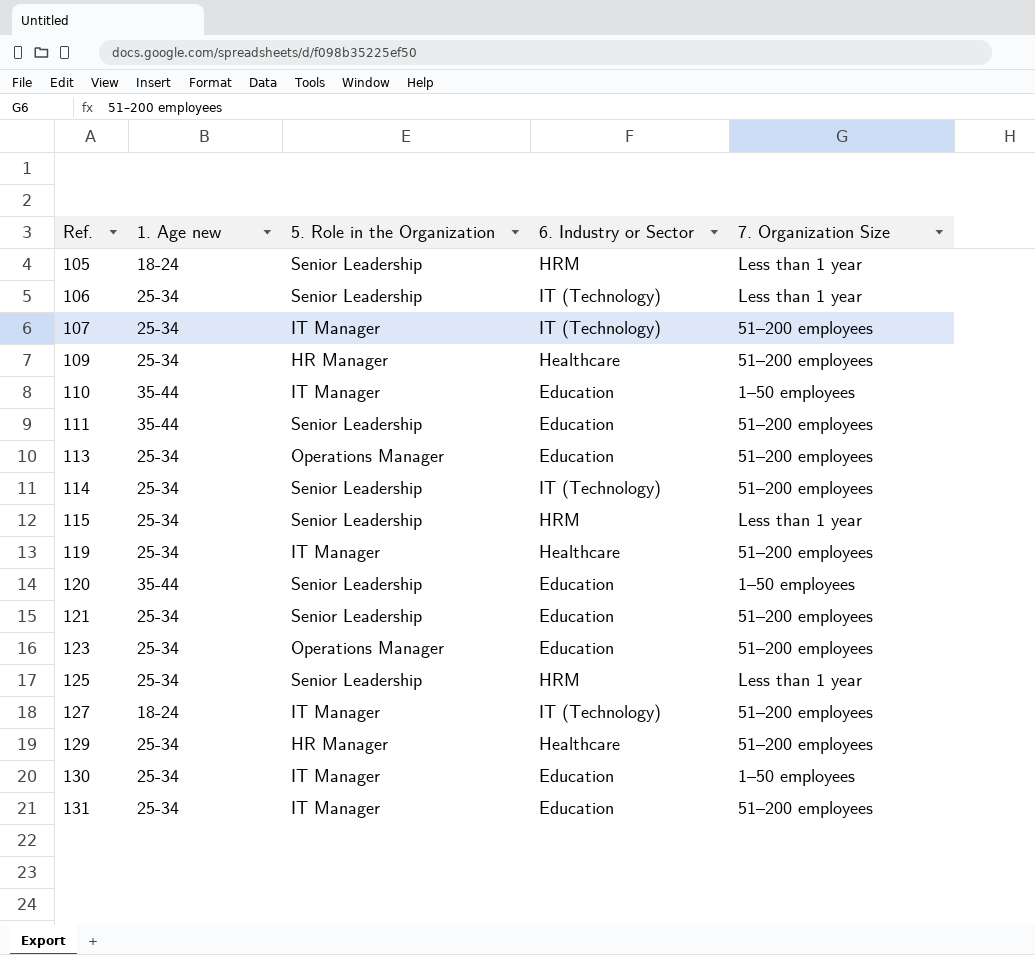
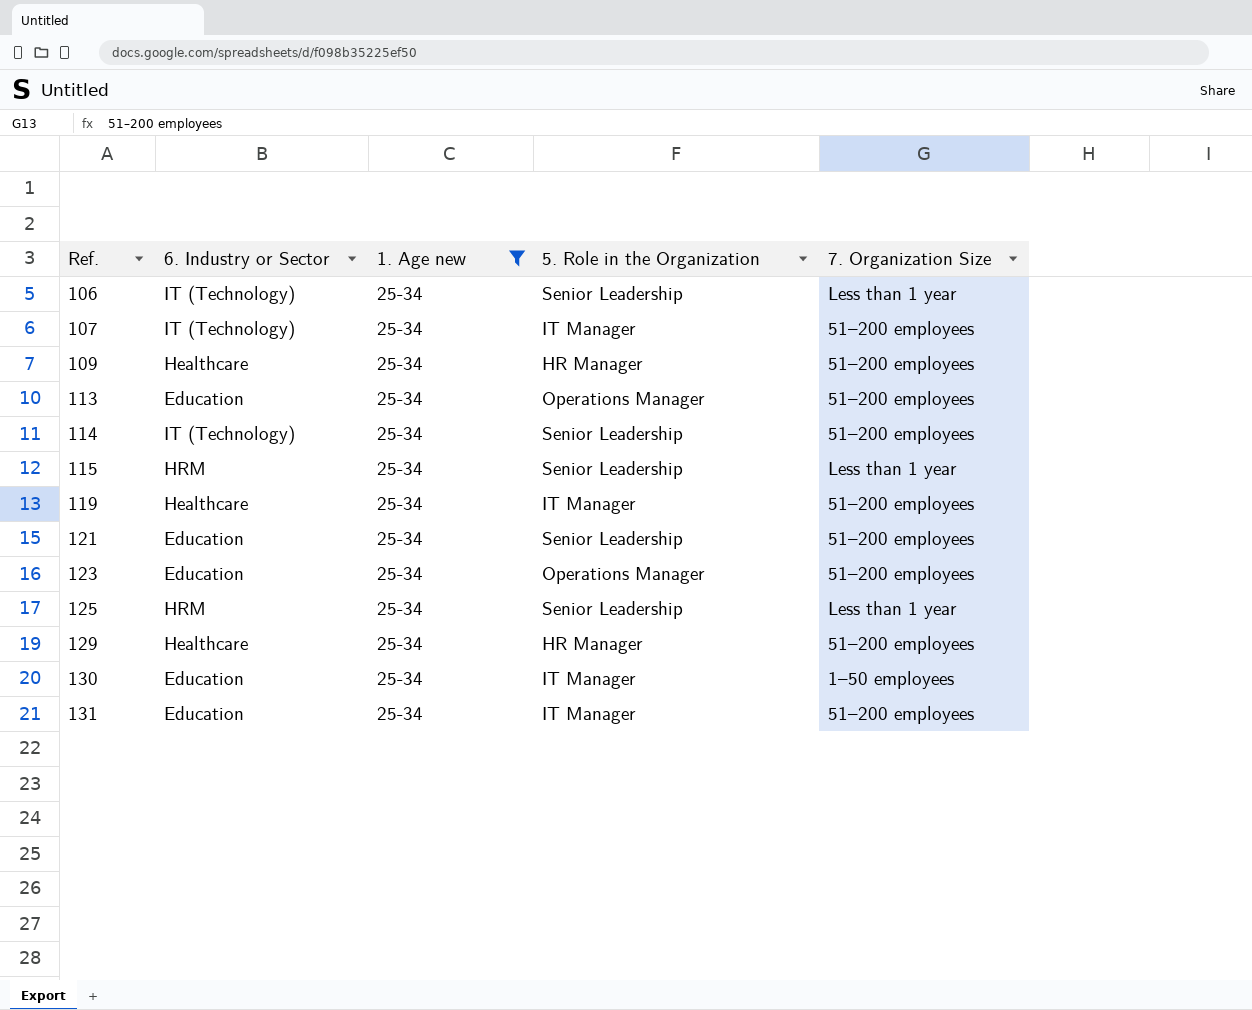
filter: none -> 1. Age new = 25-34
column 6. Industry or Sector | position: 4 -> 2

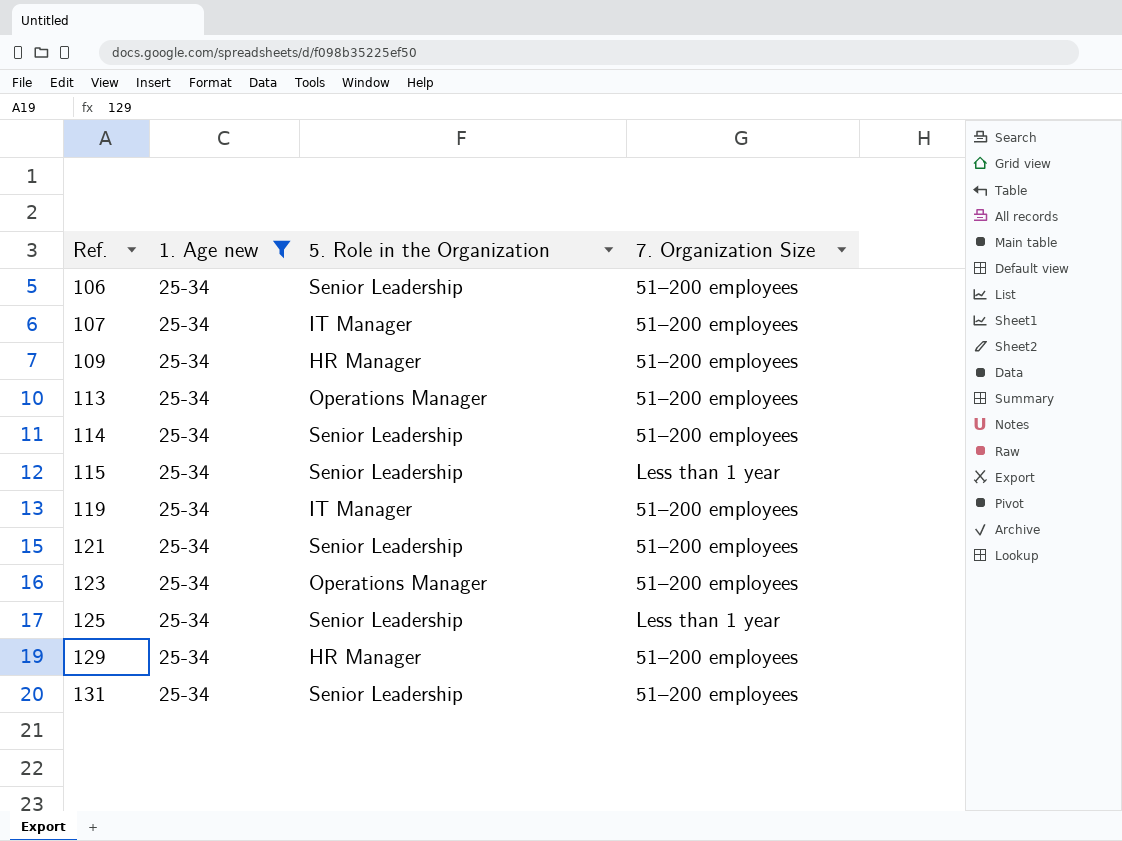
column 6. Industry or Sector | position: 2 -> none
row 130: Education | 25-34 | IT Manager | 1–50 employees -> none
106 | 7. Organization Size: Less than 1 year -> 51–200 employees
131 | 5. Role in the Organization: IT Manager -> Senior Leadership

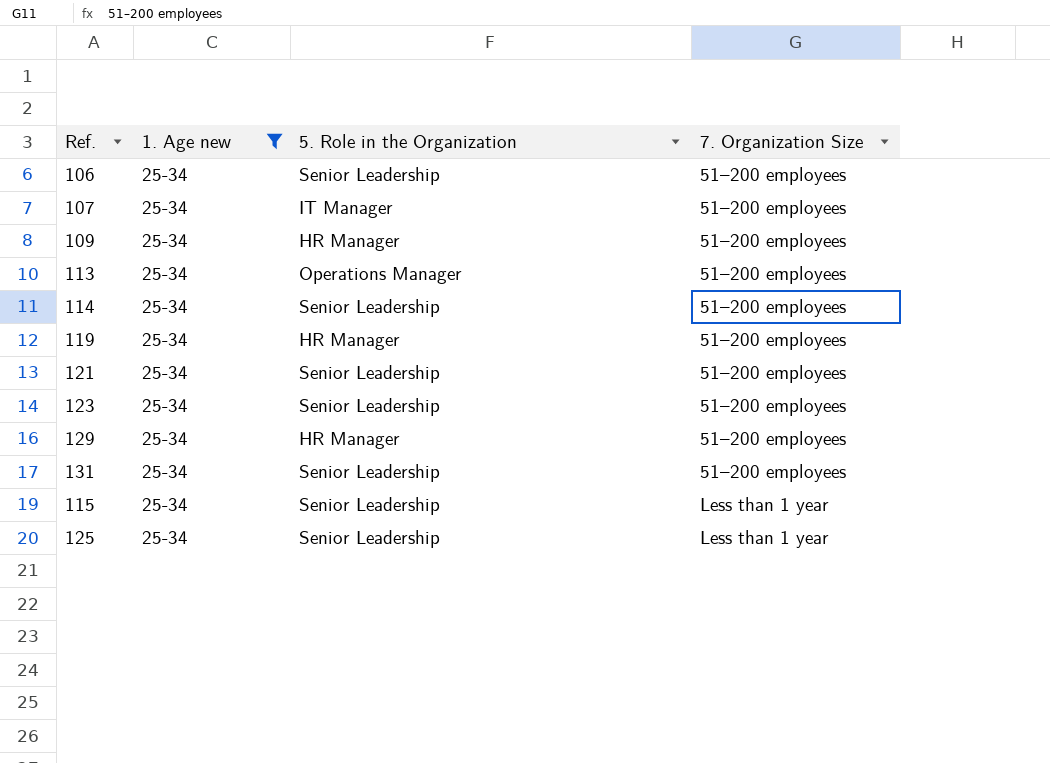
row order: Ref. ascending -> 7. Organization Size ascending
119 | 5. Role in the Organization: IT Manager -> HR Manager
123 | 5. Role in the Organization: Operations Manager -> Senior Leadership

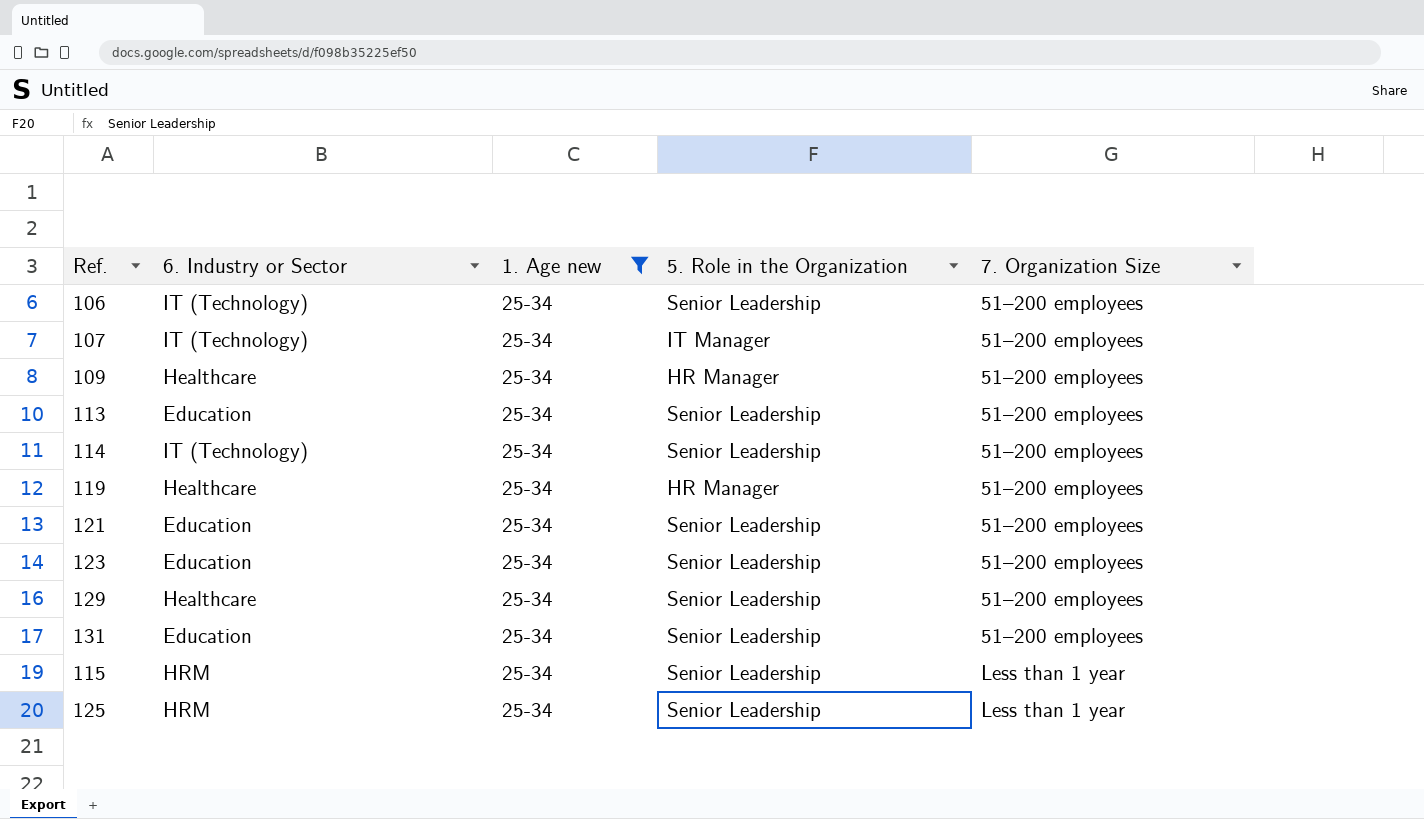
column 6. Industry or Sector | position: none -> 2
113 | 5. Role in the Organization: Operations Manager -> Senior Leadership
129 | 5. Role in the Organization: HR Manager -> Senior Leadership

